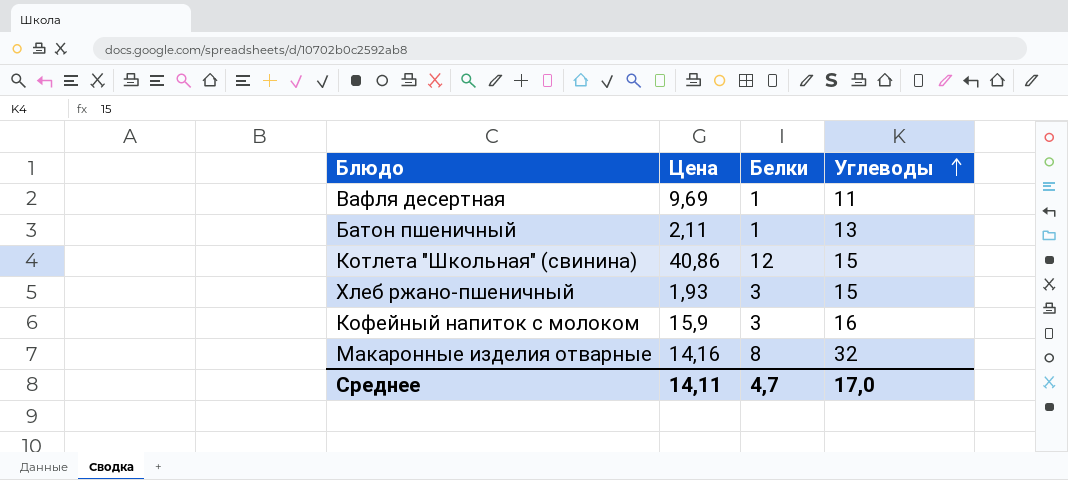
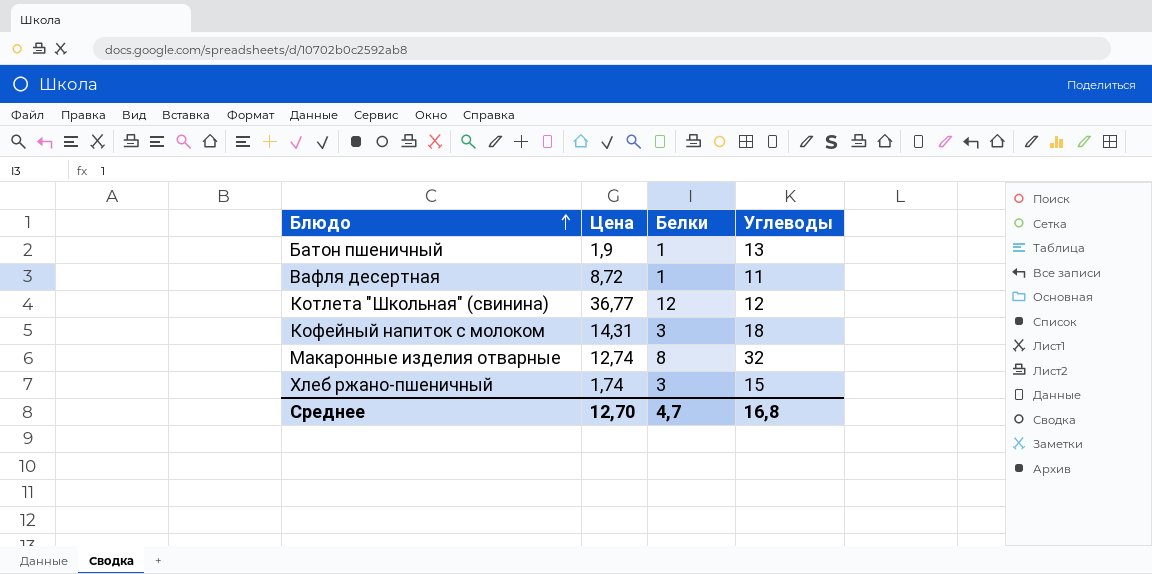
row order: Углеводы ascending -> Блюдо ascending
Батон пшеничный | Цена: 2,11 -> 1,9
Вафля десертная | Цена: 9,69 -> 8,72
Котлета "Школьная" (свинина) | Цена: 40,86 -> 36,77
Котлета "Школьная" (свинина) | Углеводы: 15 -> 12
Кофейный напиток с молоком | Цена: 15,9 -> 14,31
Кофейный напиток с молоком | Углеводы: 16 -> 18
Макаронные изделия отварные | Цена: 14,16 -> 12,74
Хлеб ржано-пшеничный | Цена: 1,93 -> 1,74
Среднее | Цена: 14,11 -> 12,70
Среднее | Углеводы: 17,0 -> 16,8

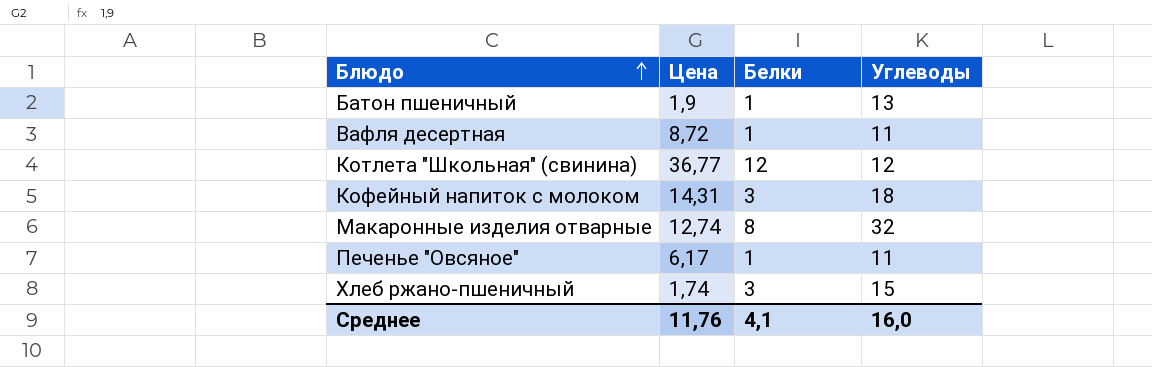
row Печенье "Овсяное": none -> 6,17 | 1 | 11
Среднее | Цена: 12,70 -> 11,76
Среднее | Белки: 4,7 -> 4,1
Среднее | Углеводы: 16,8 -> 16,0

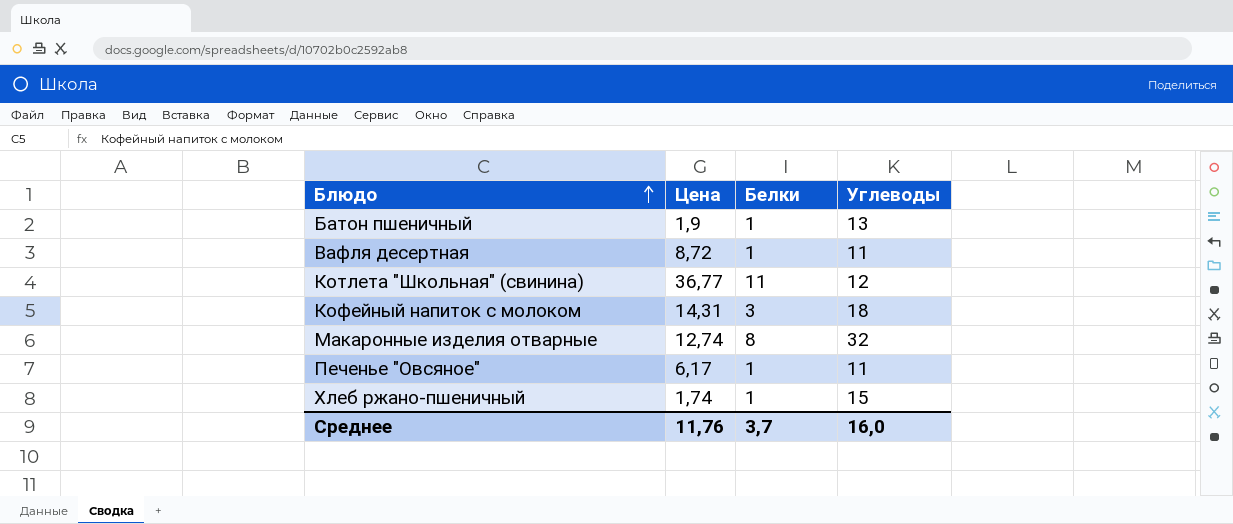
Котлета "Школьная" (свинина) | Белки: 12 -> 11
Хлеб ржано-пшеничный | Белки: 3 -> 1
Среднее | Белки: 4,1 -> 3,7

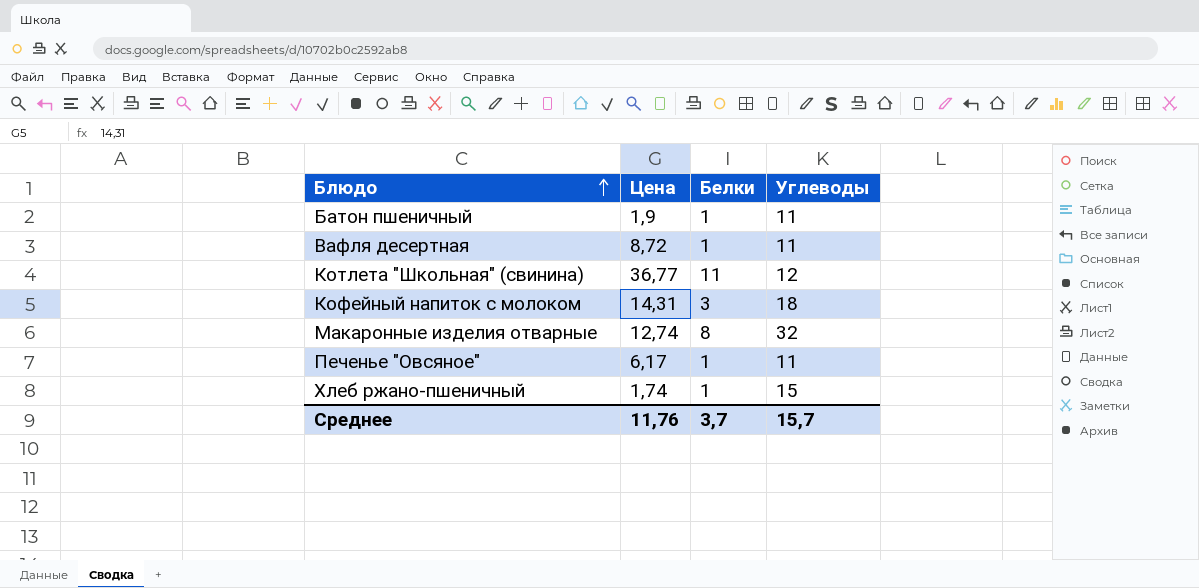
Батон пшеничный | Углеводы: 13 -> 11
Среднее | Углеводы: 16,0 -> 15,7

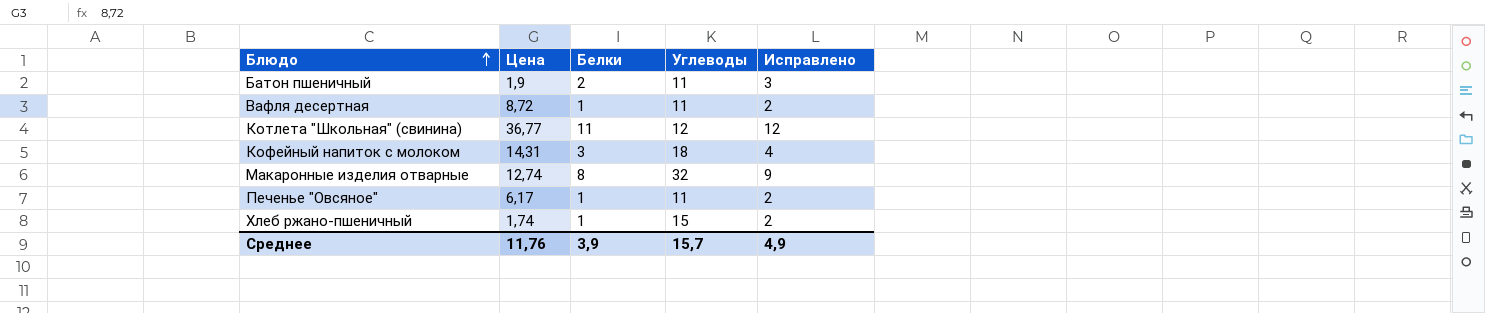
column Исправлено | formula: none -> [Белки] + 1
Батон пшеничный | Белки: 1 -> 2
Среднее | Белки: 3,7 -> 3,9

